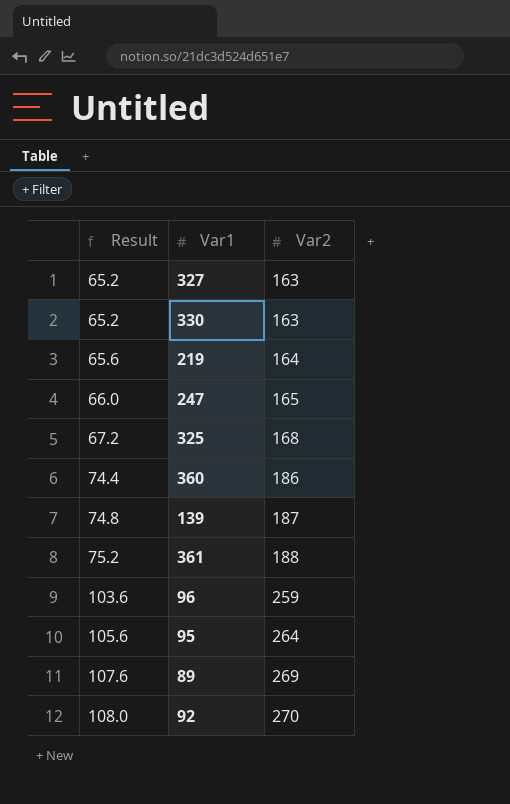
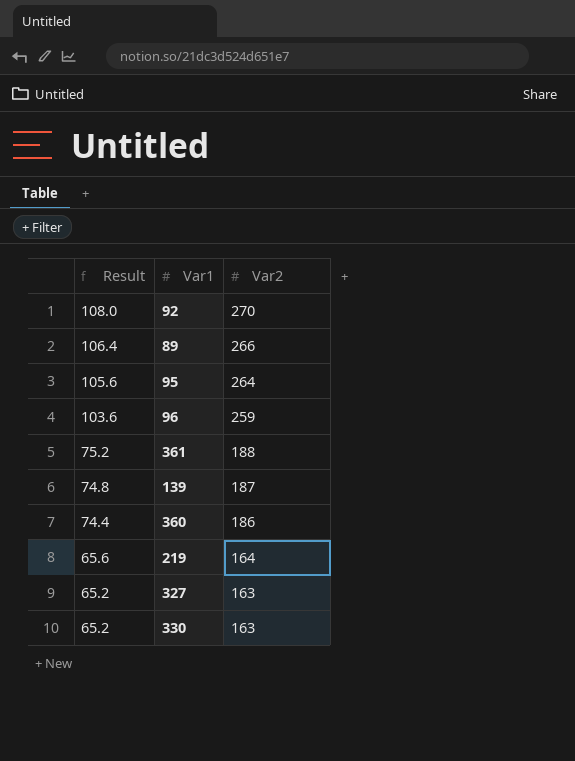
row order: Result ascending -> Result descending
row 247: 66.0 | 165 -> none
row 325: 67.2 | 168 -> none
89 | Result: 107.6 -> 106.4
89 | Var2: 269 -> 266

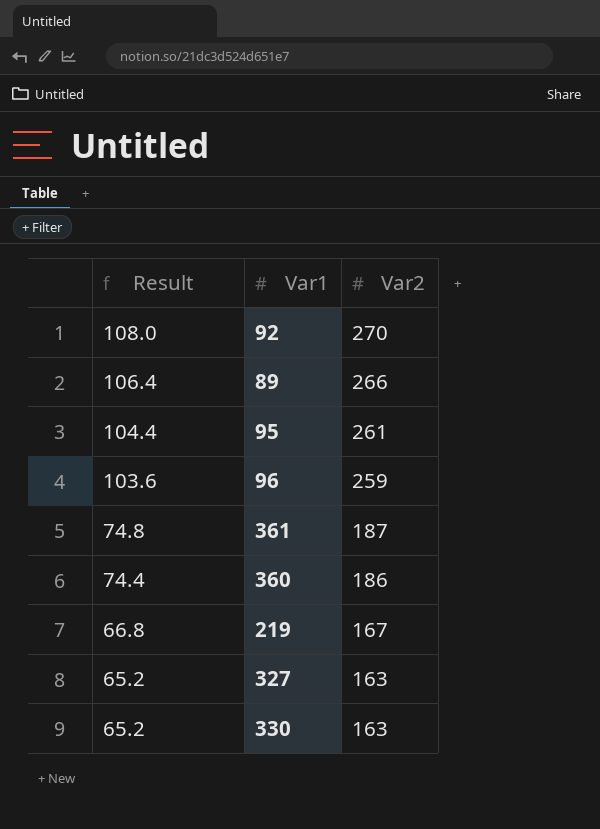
row 139: 74.8 | 187 -> none
95 | Result: 105.6 -> 104.4
95 | Var2: 264 -> 261
361 | Result: 75.2 -> 74.8
361 | Var2: 188 -> 187
219 | Result: 65.6 -> 66.8
219 | Var2: 164 -> 167

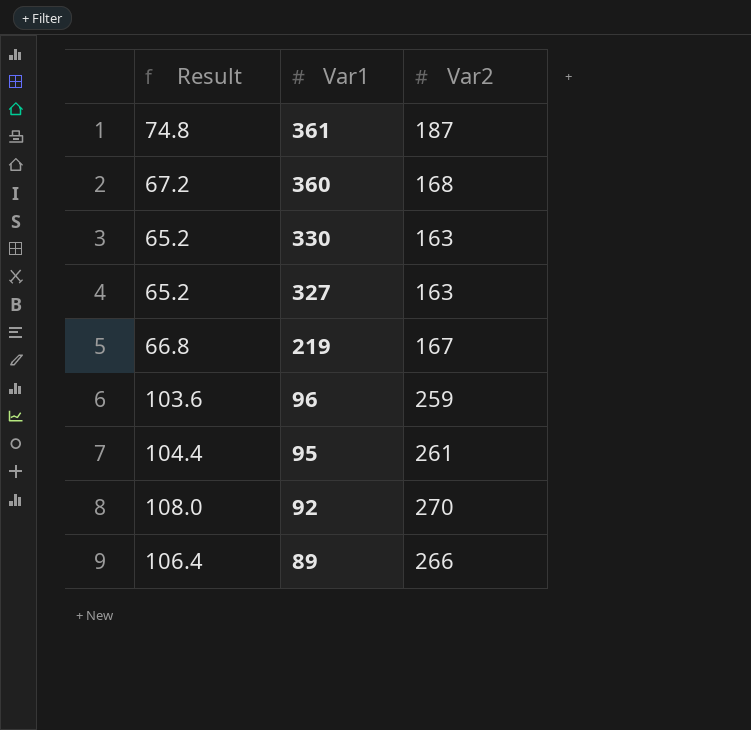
row order: Result descending -> Var1 descending
360 | Result: 74.4 -> 67.2
360 | Var2: 186 -> 168

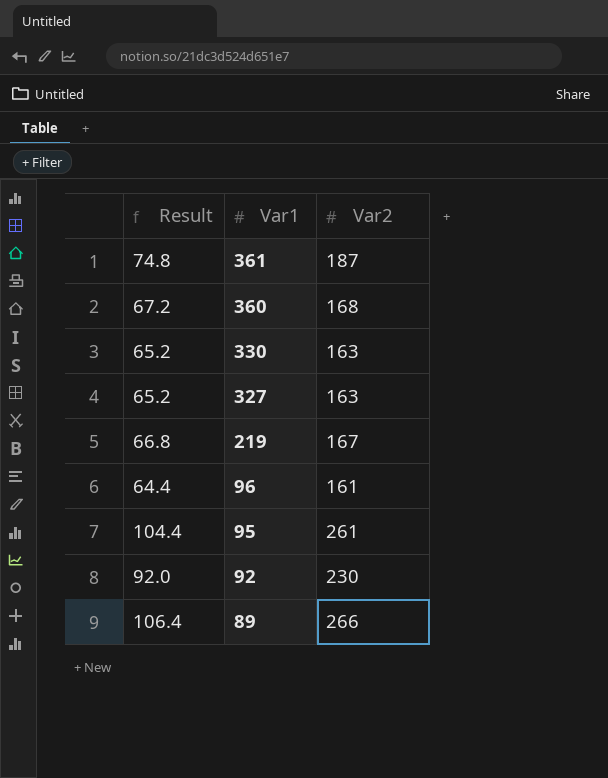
96 | Result: 103.6 -> 64.4
96 | Var2: 259 -> 161
92 | Result: 108.0 -> 92.0
92 | Var2: 270 -> 230

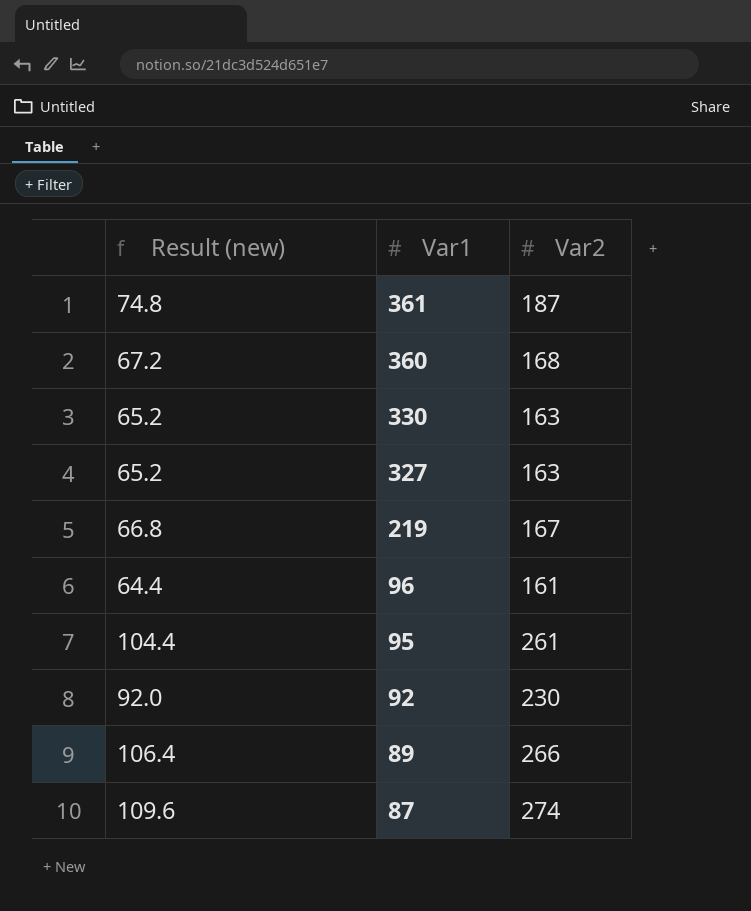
column name: Result -> Result (new)
row 87: none -> 109.6 | 274

